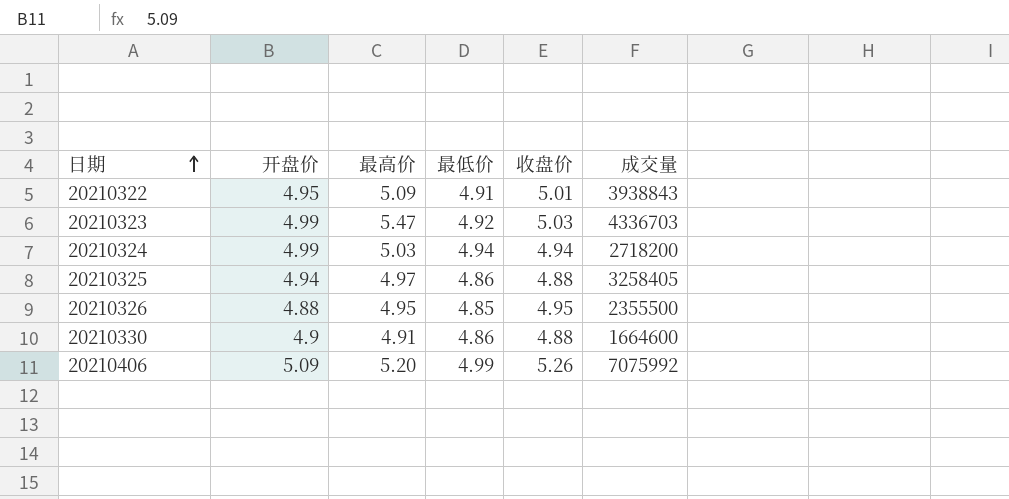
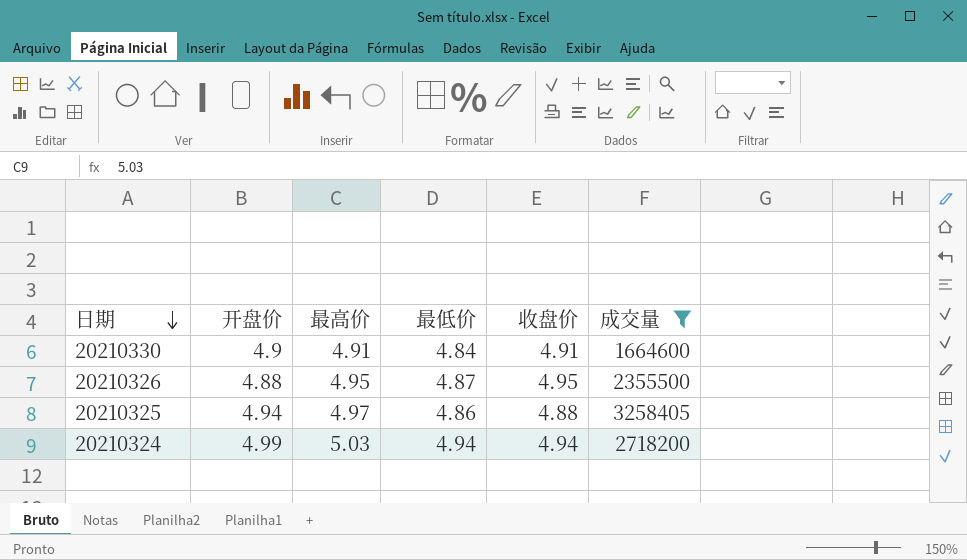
filter: none -> 成交量 <= 3258405
row order: 日期 ascending -> 日期 descending
20210330 | 最低价: 4.86 -> 4.84
20210330 | 收盘价: 4.88 -> 4.91
20210326 | 最低价: 4.85 -> 4.87

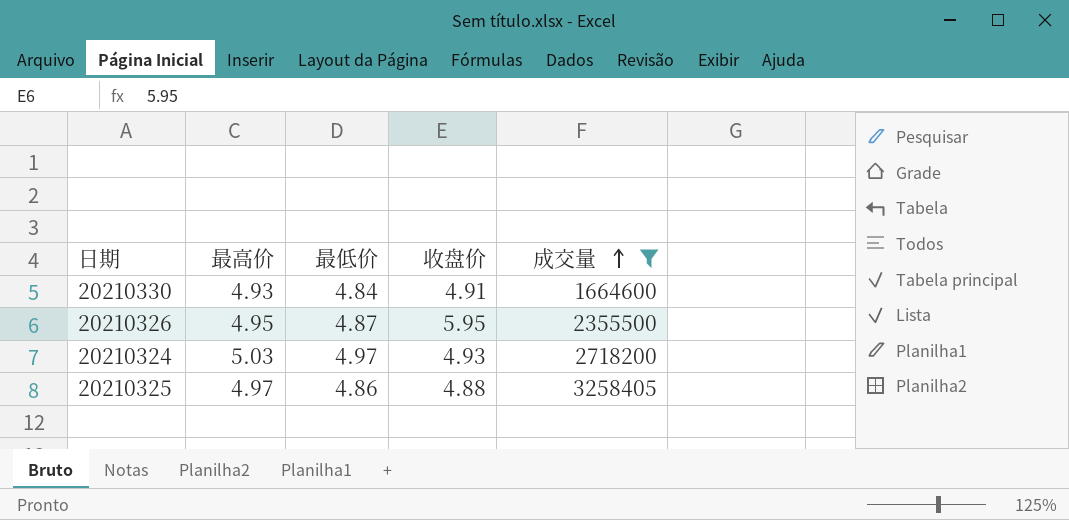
row order: 日期 descending -> 成交量 ascending
column 开盘价 | position: 2 -> none
20210330 | 最高价: 4.91 -> 4.93
20210326 | 收盘价: 4.95 -> 5.95
20210324 | 最低价: 4.94 -> 4.97
20210324 | 收盘价: 4.94 -> 4.93

